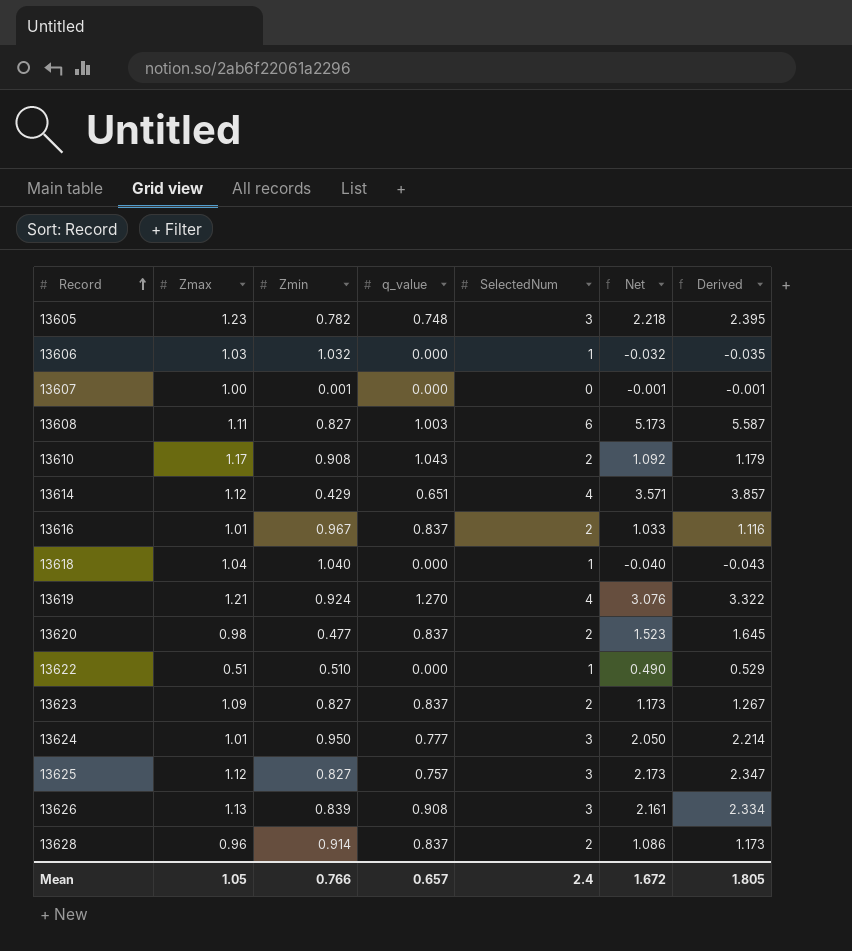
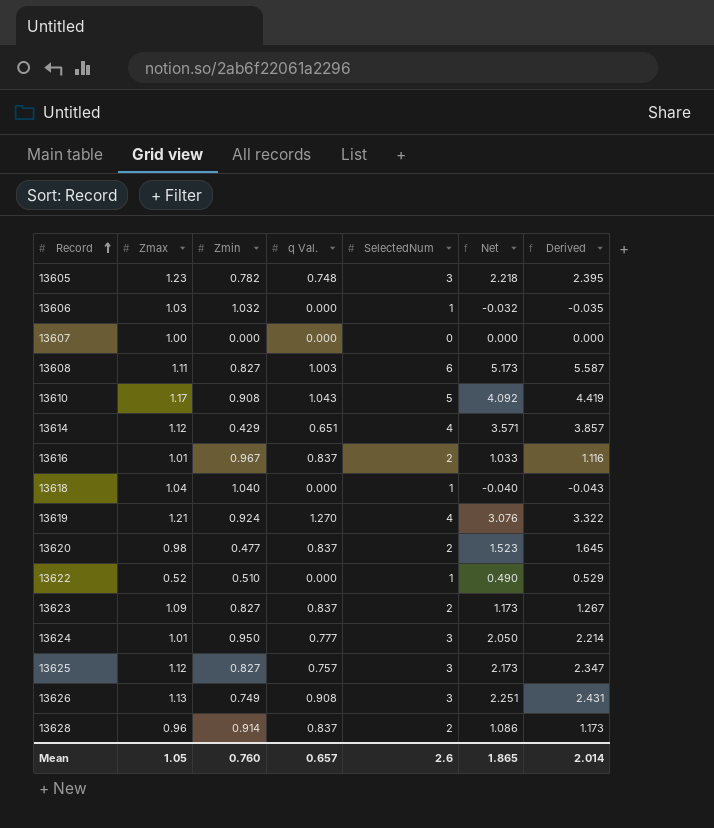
column name: q_value -> q Val.
13607 | Zmin: 0.001 -> 0.000
13607 | Net: -0.001 -> 0.000
13607 | Derived: -0.001 -> 0.000
13610 | SelectedNum: 2 -> 5
13610 | Net: 1.092 -> 4.092
13610 | Derived: 1.179 -> 4.419
13622 | Zmax: 0.51 -> 0.52
13626 | Zmin: 0.839 -> 0.749
13626 | Net: 2.161 -> 2.251
13626 | Derived: 2.334 -> 2.431
Mean | Zmin: 0.766 -> 0.760
Mean | SelectedNum: 2.4 -> 2.6
Mean | Net: 1.672 -> 1.865
Mean | Derived: 1.805 -> 2.014

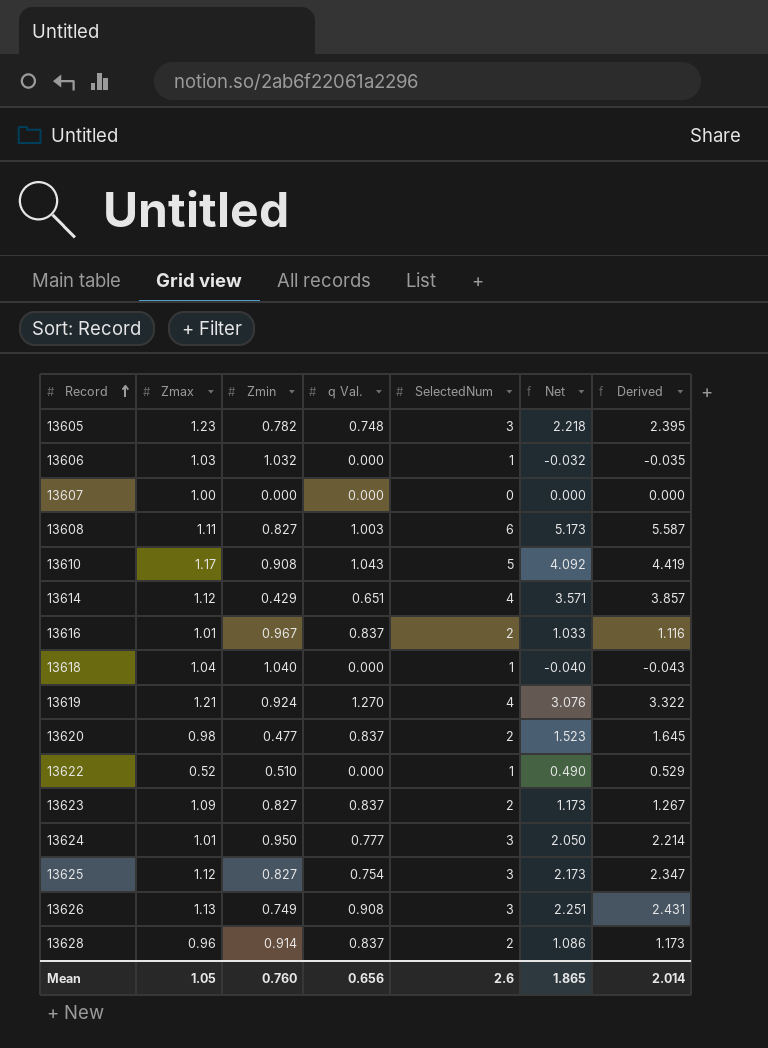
13625 | q Val.: 0.757 -> 0.754
Mean | q Val.: 0.657 -> 0.656

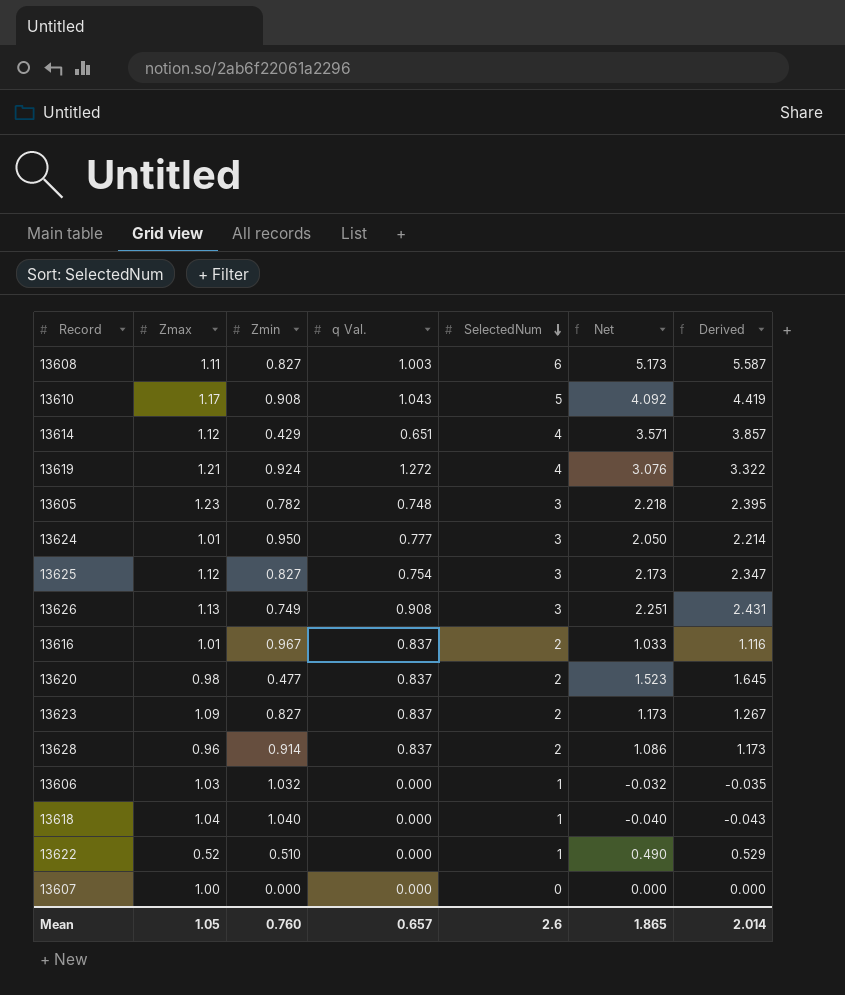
row order: Record ascending -> SelectedNum descending
13619 | q Val.: 1.270 -> 1.272
Mean | q Val.: 0.656 -> 0.657

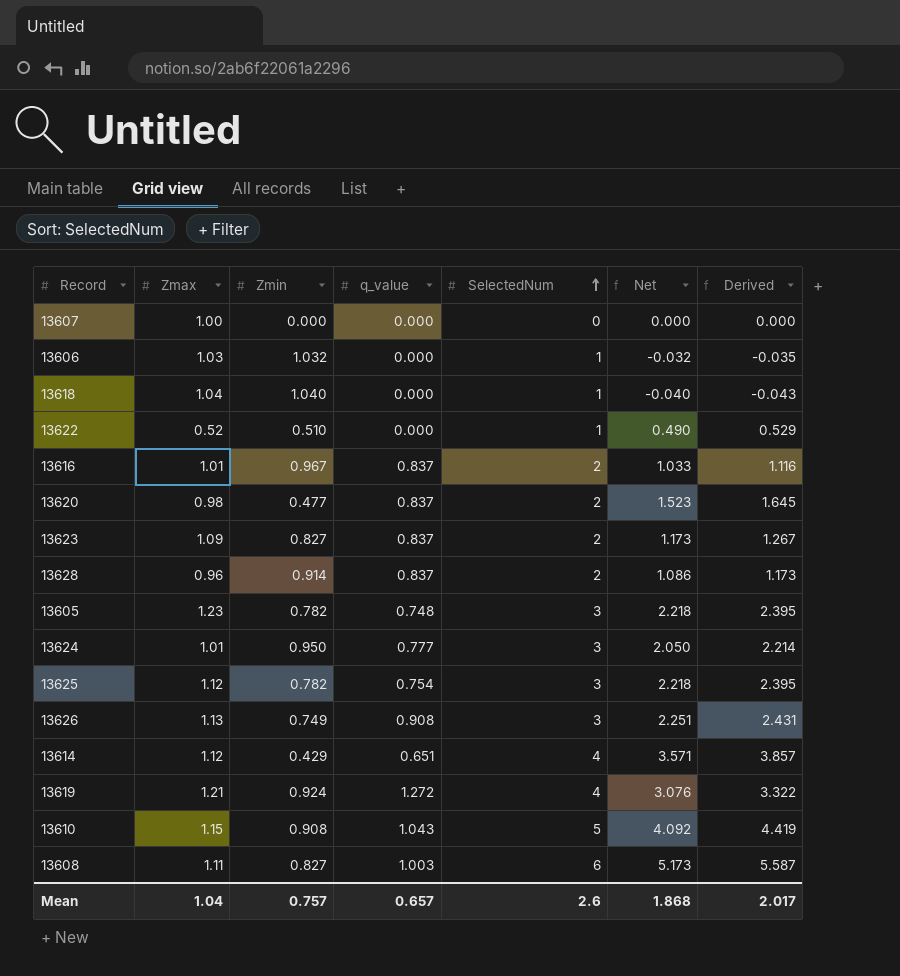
row order: SelectedNum descending -> SelectedNum ascending
column name: q Val. -> q_value
13625 | Zmin: 0.827 -> 0.782
13625 | Net: 2.173 -> 2.218
13625 | Derived: 2.347 -> 2.395
13610 | Zmax: 1.17 -> 1.15
Mean | Zmax: 1.05 -> 1.04
Mean | Zmin: 0.760 -> 0.757
Mean | Net: 1.865 -> 1.868
Mean | Derived: 2.014 -> 2.017

